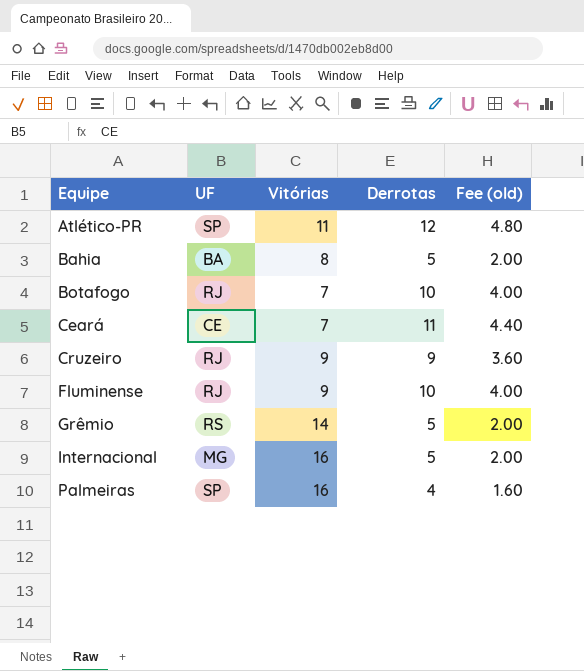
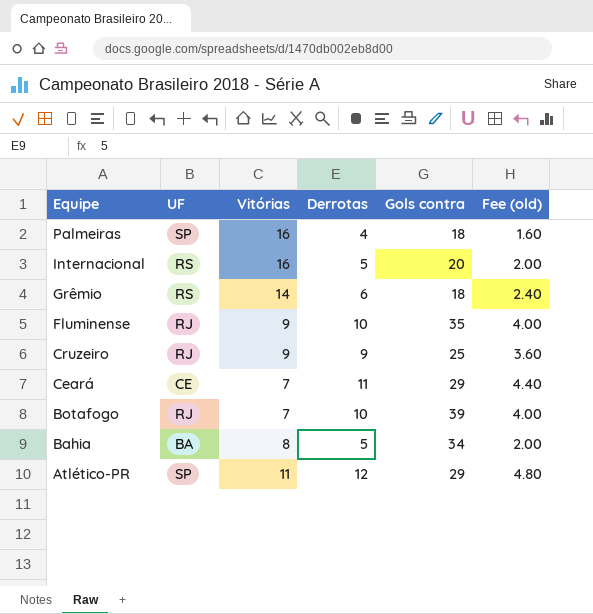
row order: Equipe ascending -> Equipe descending
column Gols contra | position: none -> 5
Internacional | UF: MG -> RS
Grêmio | Derrotas: 5 -> 6
Grêmio | Fee (old): 2.00 -> 2.40

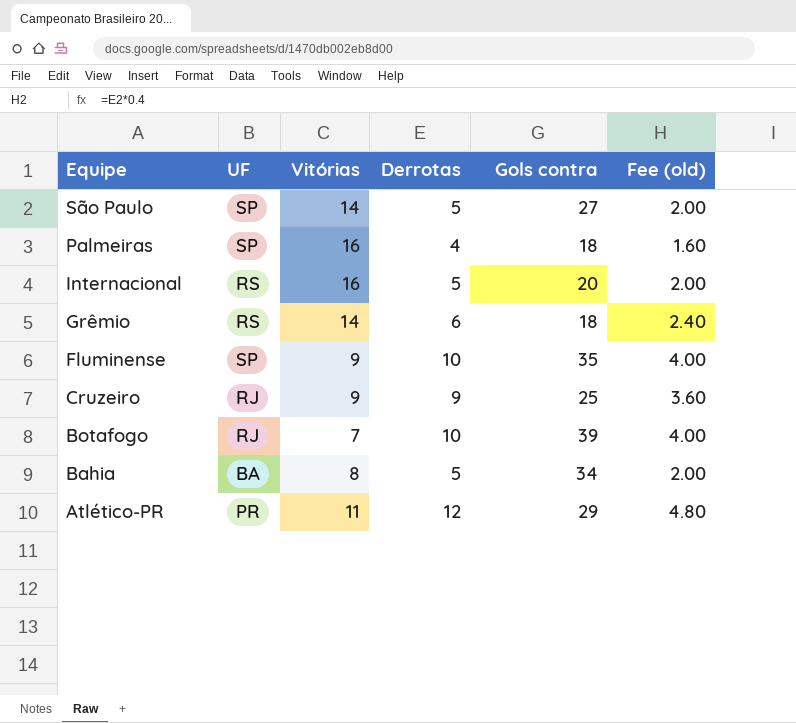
row Ceará: CE | 7 | 11 | 29 | 4.40 -> none
row São Paulo: none -> SP | 14 | 5 | 27 | 2.00
Fluminense | UF: RJ -> SP
Atlético-PR | UF: SP -> PR

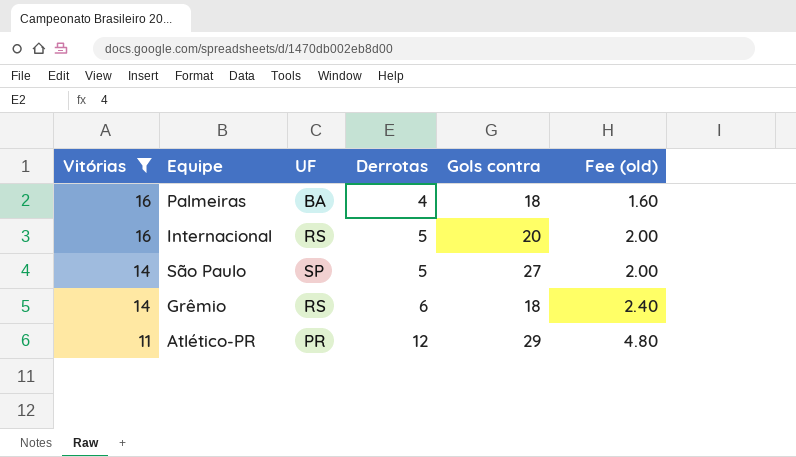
filter: none -> Vitórias >= 11
row order: Equipe descending -> Vitórias descending
column Vitórias | position: 3 -> 1
Palmeiras | UF: SP -> BA

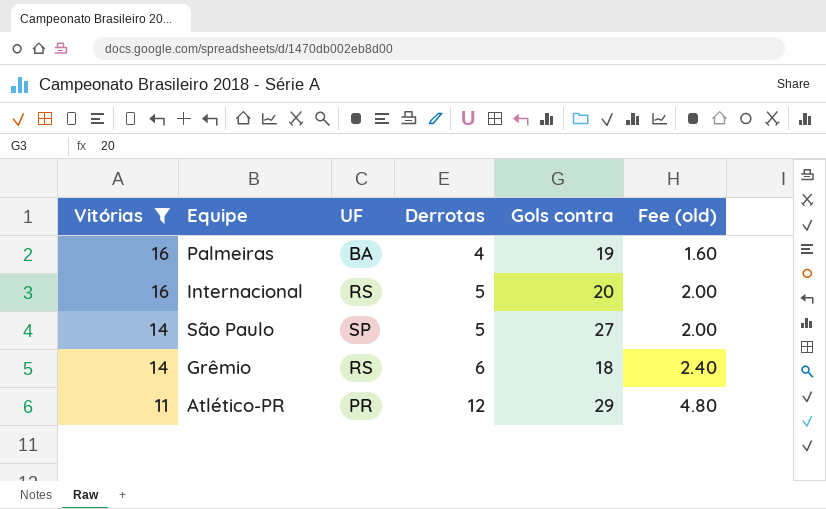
Palmeiras | Gols contra: 18 -> 19

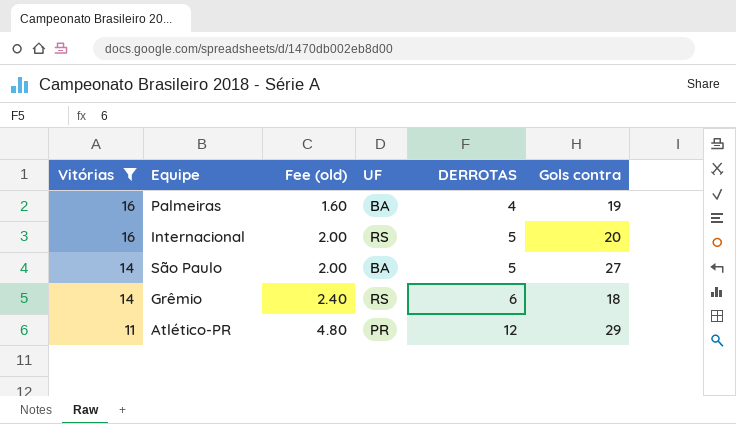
column Fee (old) | position: 6 -> 3
column name: Derrotas -> DERROTAS
São Paulo | UF: SP -> BA

